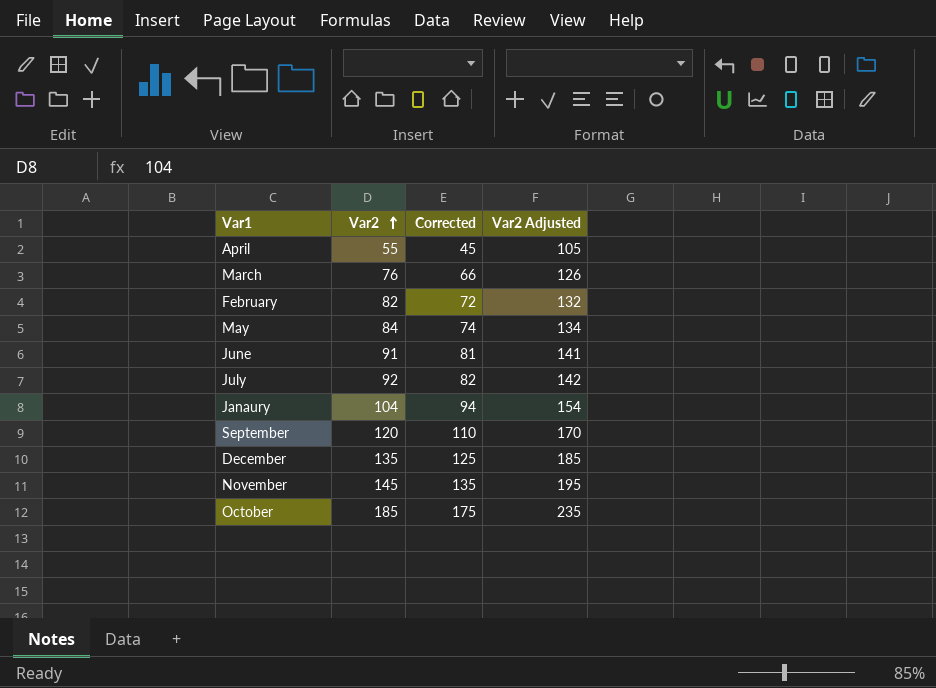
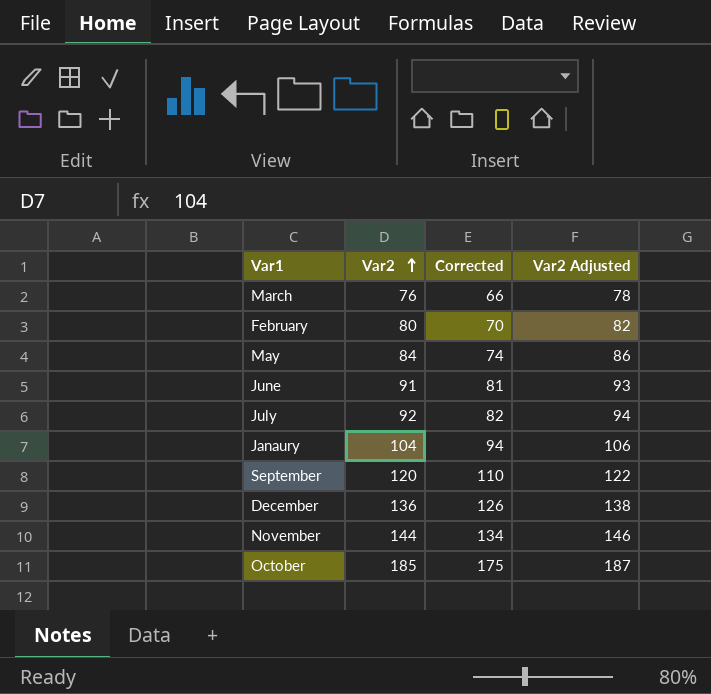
column Var2 Adjusted | formula: [Var2] + 50 -> [Var2] + 2
row April: 55 | 45 | 105 -> none
February | Var2: 82 -> 80
February | Corrected: 72 -> 70
December | Var2: 135 -> 136
December | Corrected: 125 -> 126
November | Var2: 145 -> 144
November | Corrected: 135 -> 134

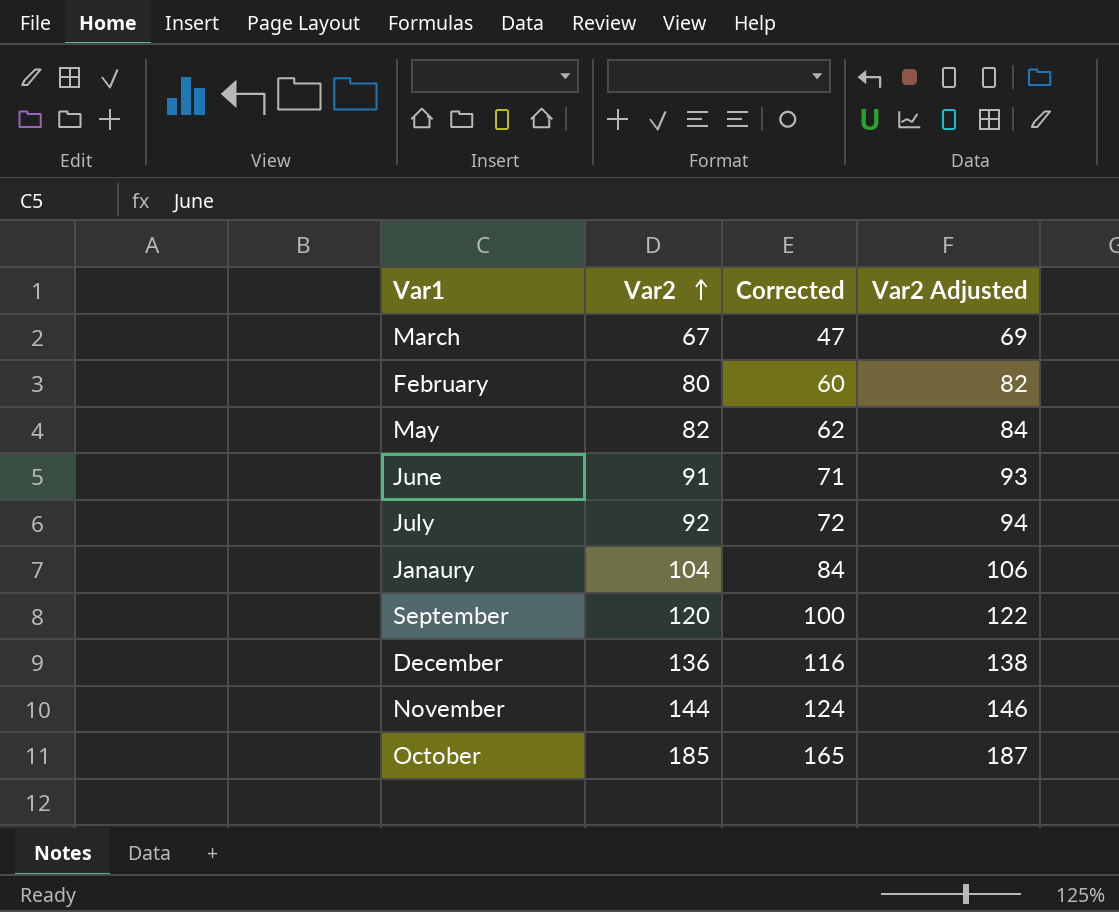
column Corrected | formula: [Var2] - 10 -> [Var2] - 20
March | Var2: 76 -> 67
March | Var2 Adjusted: 78 -> 69
May | Var2: 84 -> 82
May | Var2 Adjusted: 86 -> 84

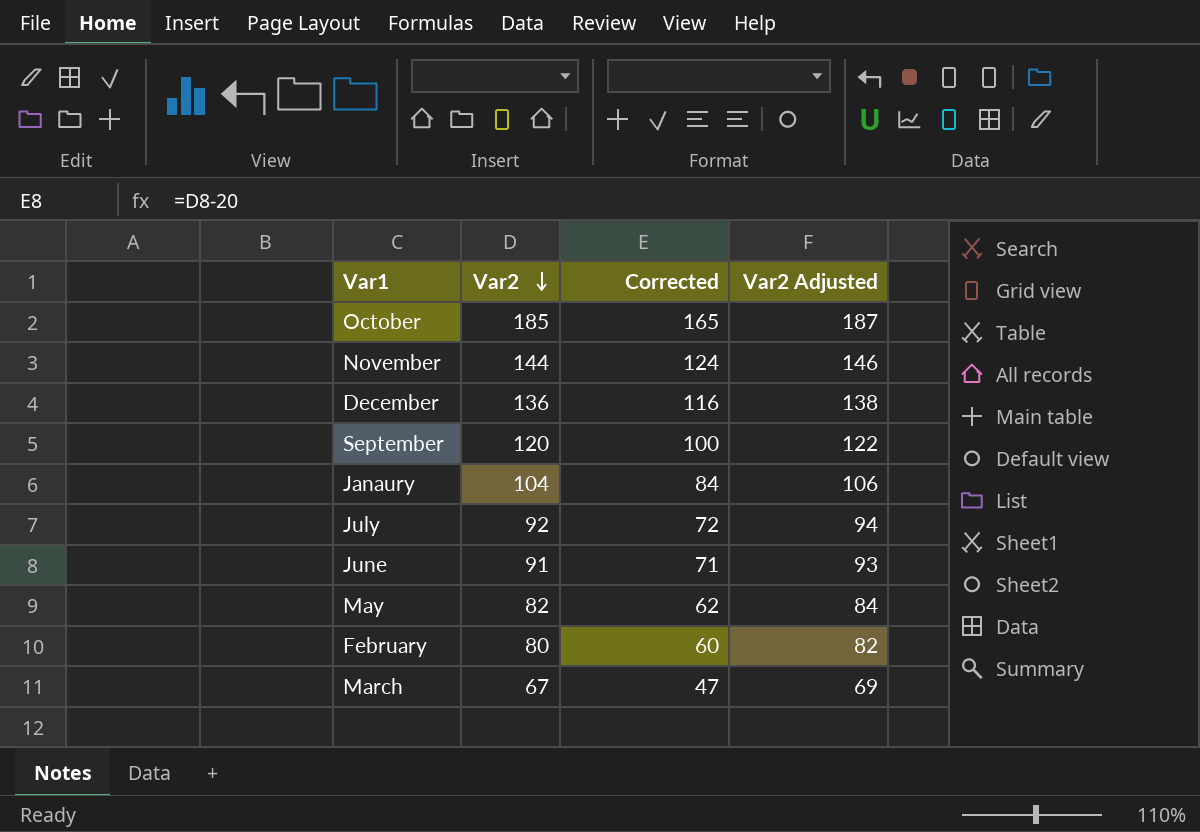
row order: Var2 ascending -> Var2 descending

